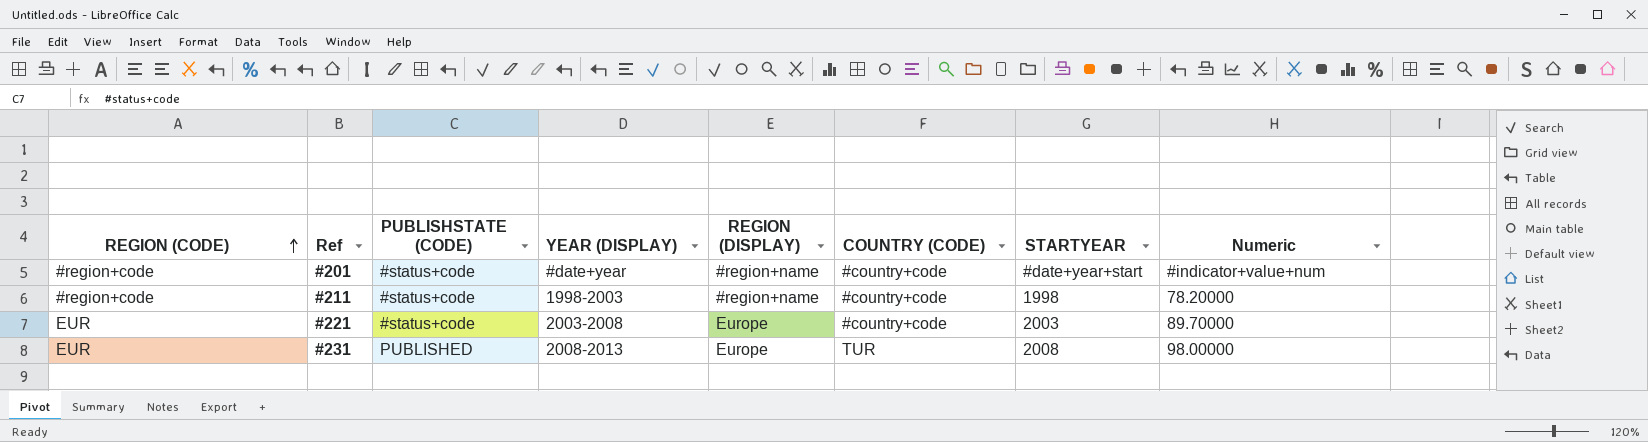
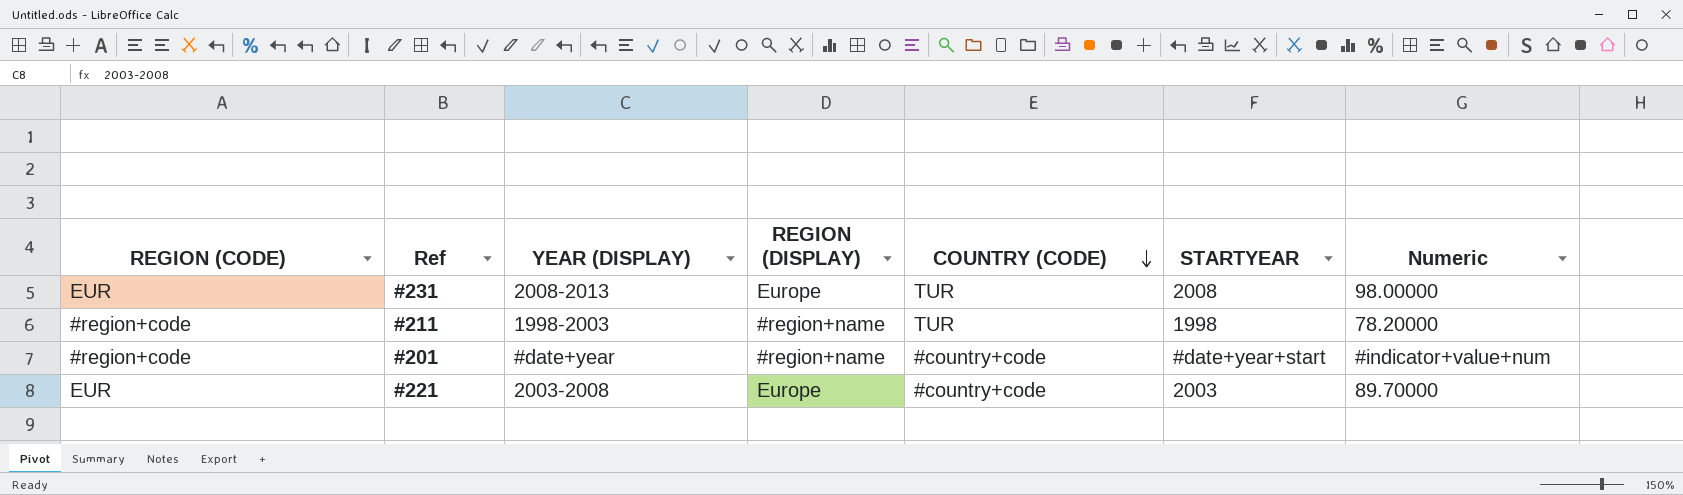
row order: REGION (CODE) ascending -> COUNTRY (CODE) descending
column PUBLISHSTATE (CODE) | position: 3 -> none
#211 | COUNTRY (CODE): #country+code -> TUR

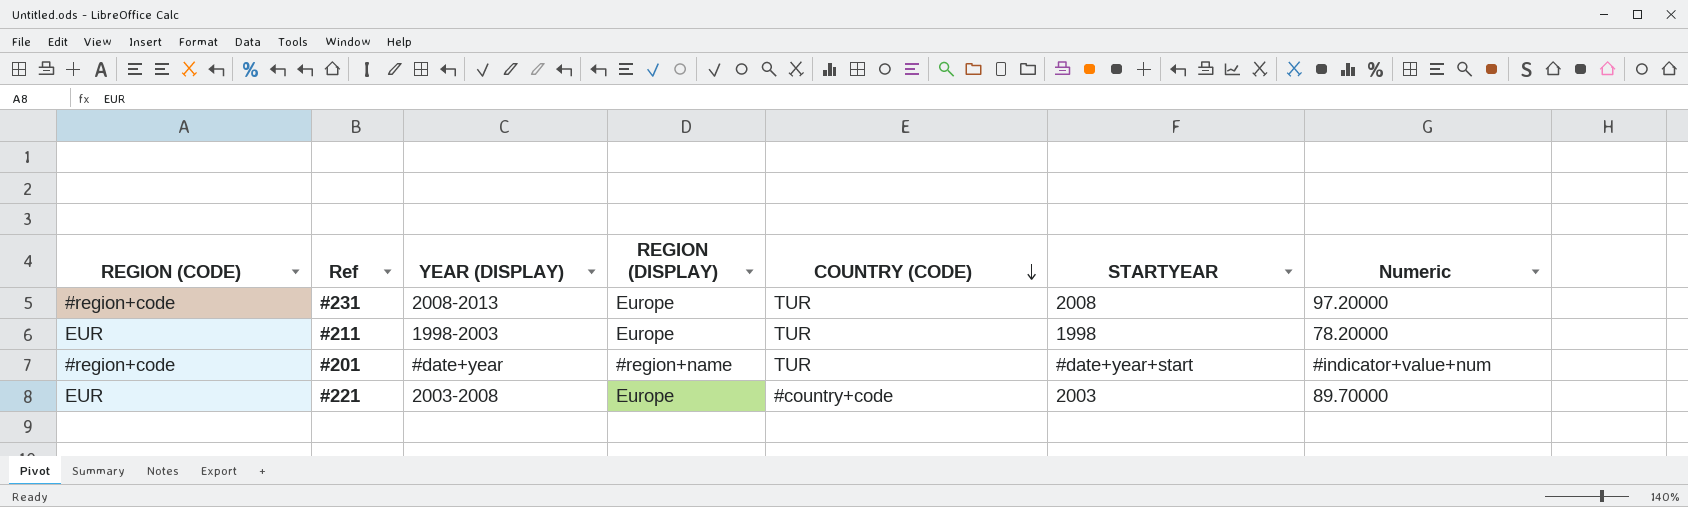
#231 | REGION (CODE): EUR -> #region+code
#231 | Numeric: 98.00000 -> 97.20000
#211 | REGION (CODE): #region+code -> EUR
#211 | REGION (DISPLAY): #region+name -> Europe
#201 | COUNTRY (CODE): #country+code -> TUR

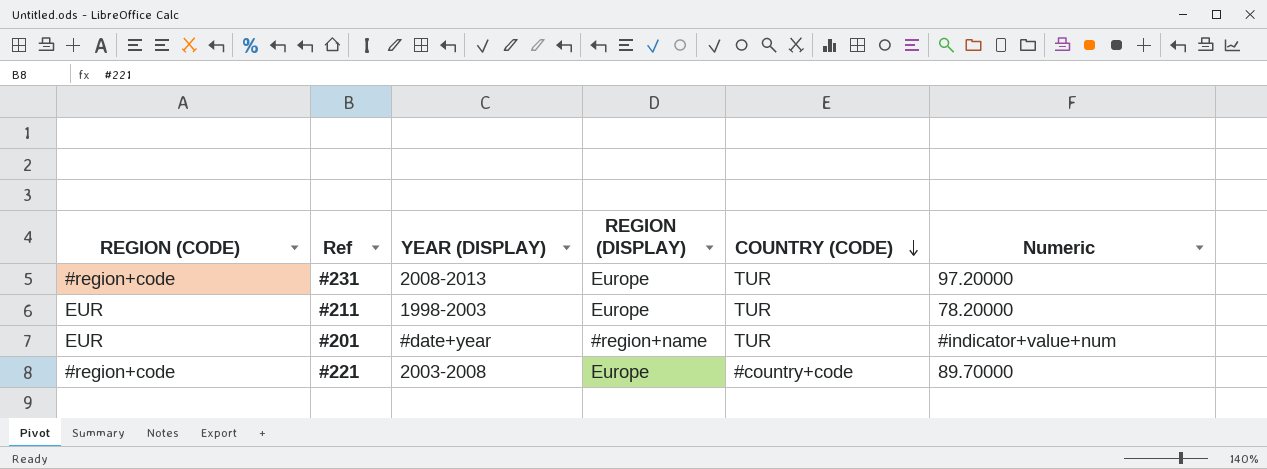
column STARTYEAR | position: 6 -> none
#201 | REGION (CODE): #region+code -> EUR
#221 | REGION (CODE): EUR -> #region+code

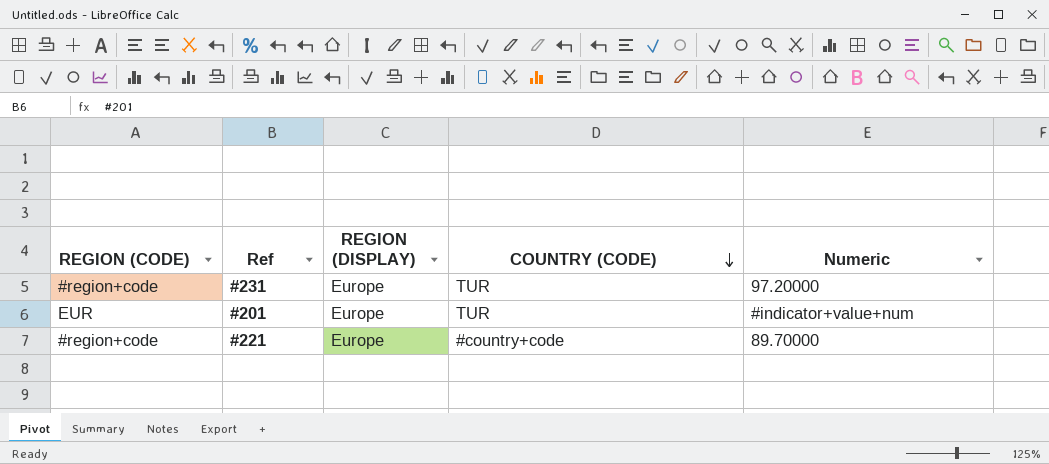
column YEAR (DISPLAY) | position: 3 -> none
row #211: EUR | 1998-2003 | Europe | TUR | 78.20000 -> none
#201 | REGION (DISPLAY): #region+name -> Europe

